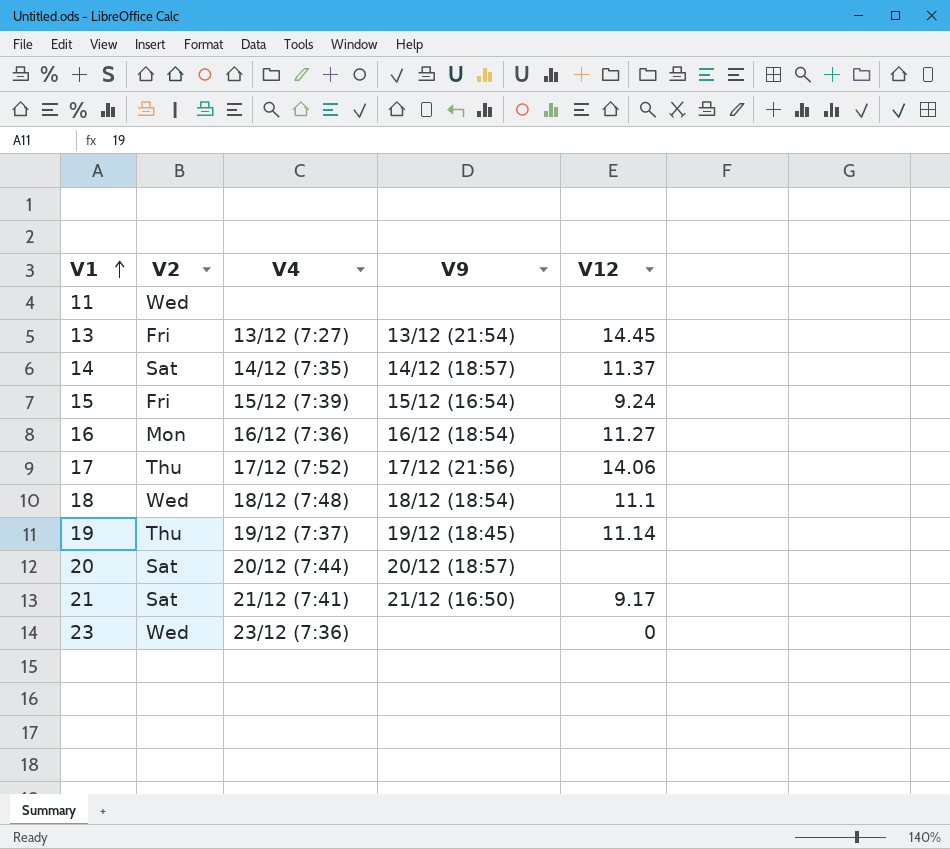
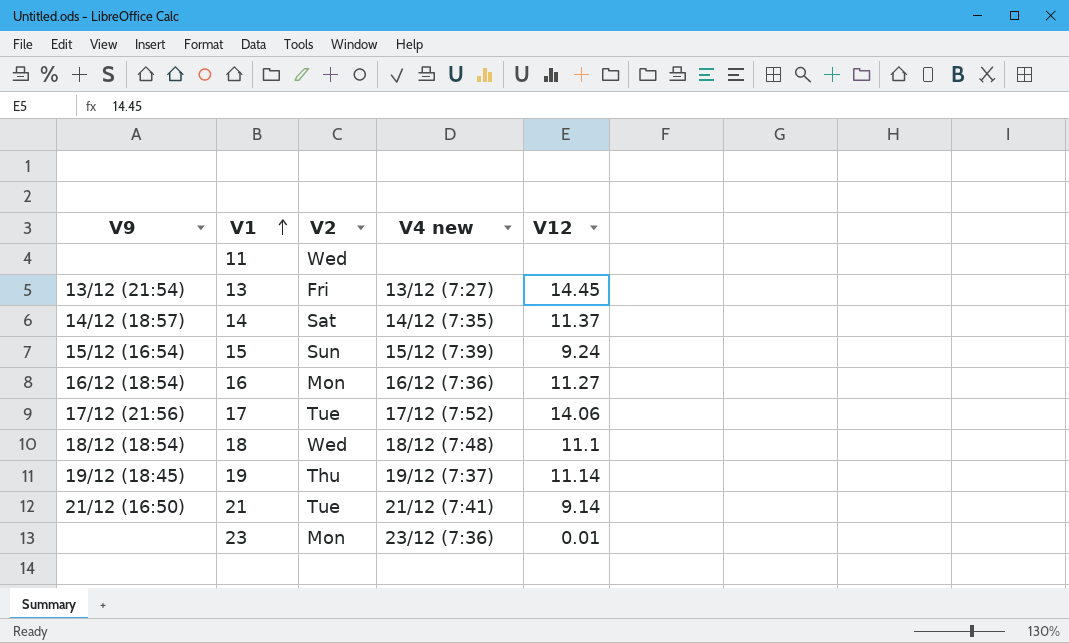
column V9 | position: 4 -> 1
column name: V4 -> V4 new
row 20: Sat | 20/12 (7:44) | 20/12 (18:57) | none -> none
15 | V2: Fri -> Sun
17 | V2: Thu -> Tue
21 | V2: Sat -> Tue
21 | V12: 9.17 -> 9.14
23 | V2: Wed -> Mon
23 | V12: 0 -> 0.01

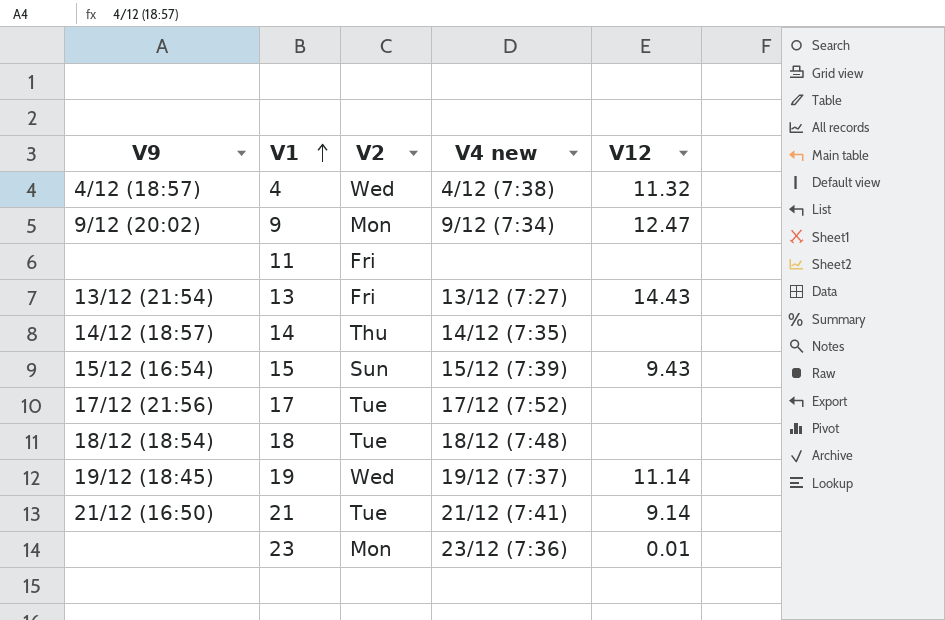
row 16: 16/12 (18:54) | Mon | 16/12 (7:36) | 11.27 -> none
row 4: none -> 4/12 (18:57) | Wed | 4/12 (7:38) | 11.32
row 9: none -> 9/12 (20:02) | Mon | 9/12 (7:34) | 12.47
11 | V2: Wed -> Fri
13 | V12: 14.45 -> 14.43
14 | V2: Sat -> Thu
14 | V12: 11.37 -> none
15 | V12: 9.24 -> 9.43
17 | V12: 14.06 -> none
18 | V2: Wed -> Tue
18 | V12: 11.1 -> none
19 | V2: Thu -> Wed

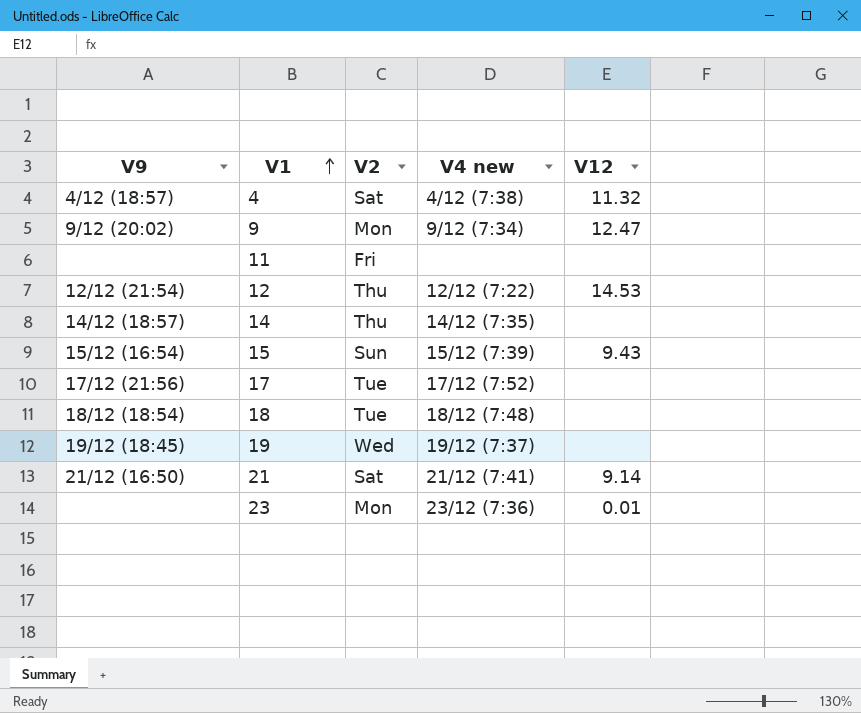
row 13: 13/12 (21:54) | Fri | 13/12 (7:27) | 14.43 -> none
4 | V2: Wed -> Sat
row 12: none -> 12/12 (21:54) | Thu | 12/12 (7:22) | 14.53
19 | V12: 11.14 -> none
21 | V2: Tue -> Sat

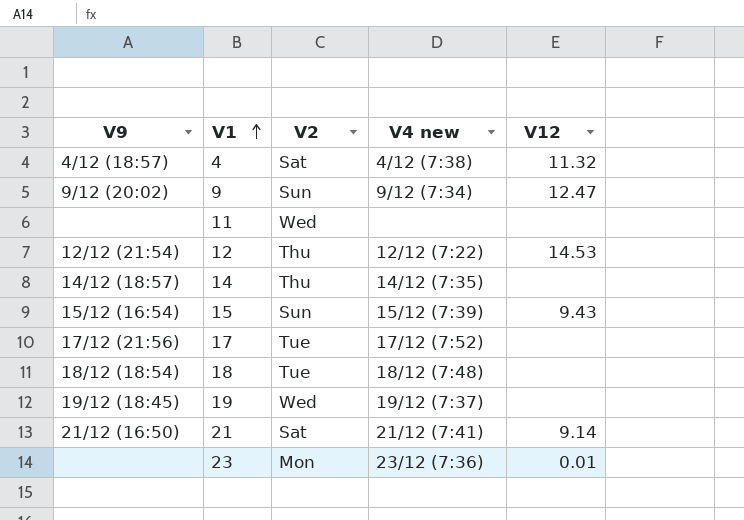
9 | V2: Mon -> Sun
11 | V2: Fri -> Wed

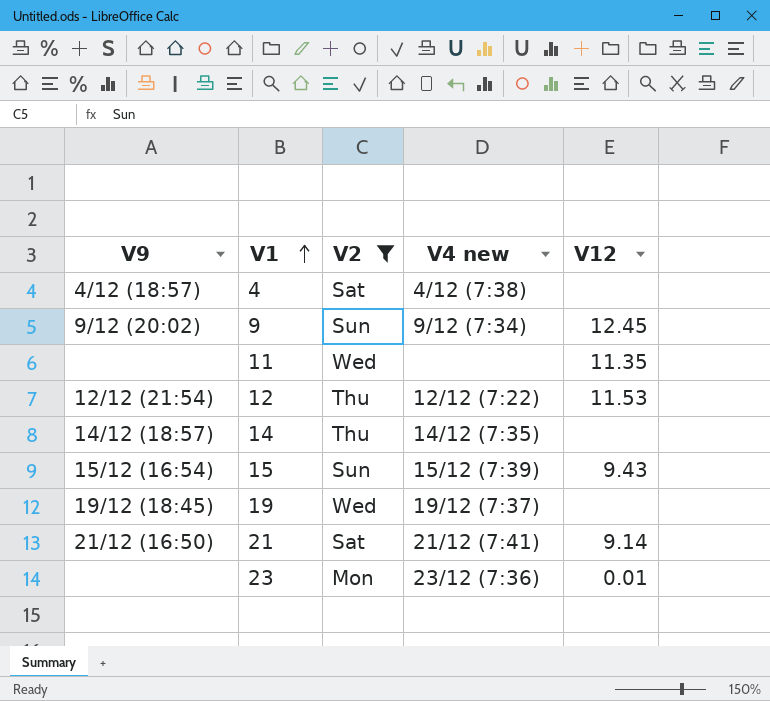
filter: none -> V2 != Tue
4 | V12: 11.32 -> none
9 | V12: 12.47 -> 12.45
11 | V12: none -> 11.35
12 | V12: 14.53 -> 11.53

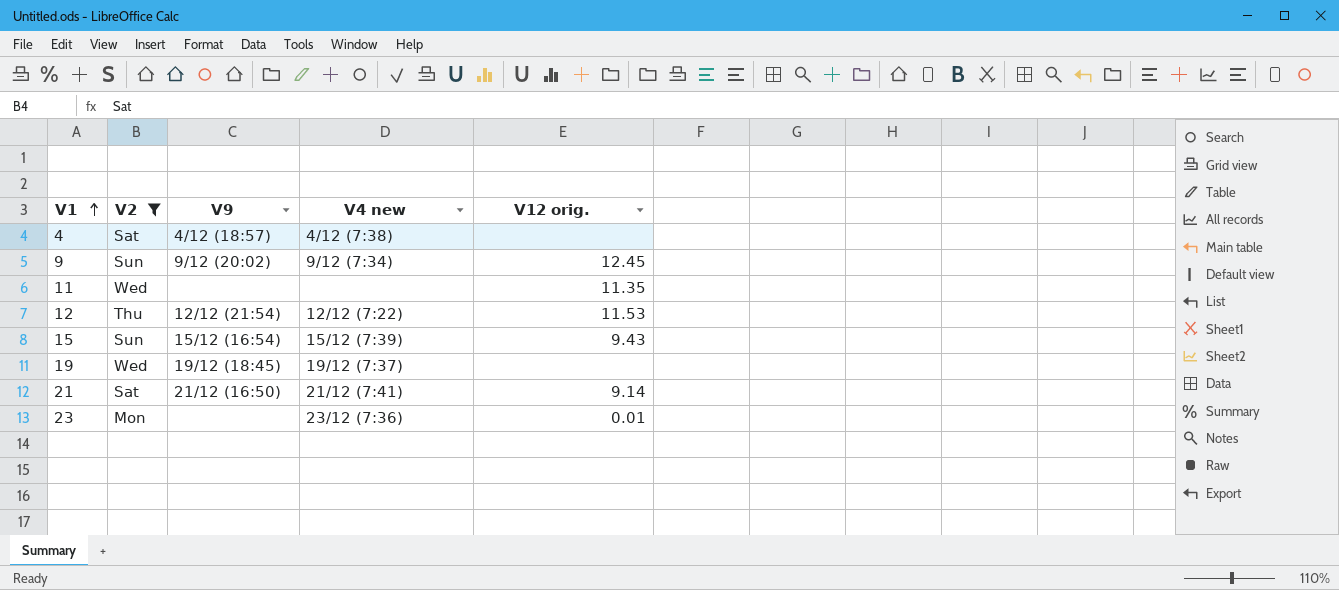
column V9 | position: 1 -> 3
column name: V12 -> V12 orig.
row 14: 14/12 (18:57) | Thu | 14/12 (7:35) | none -> none

